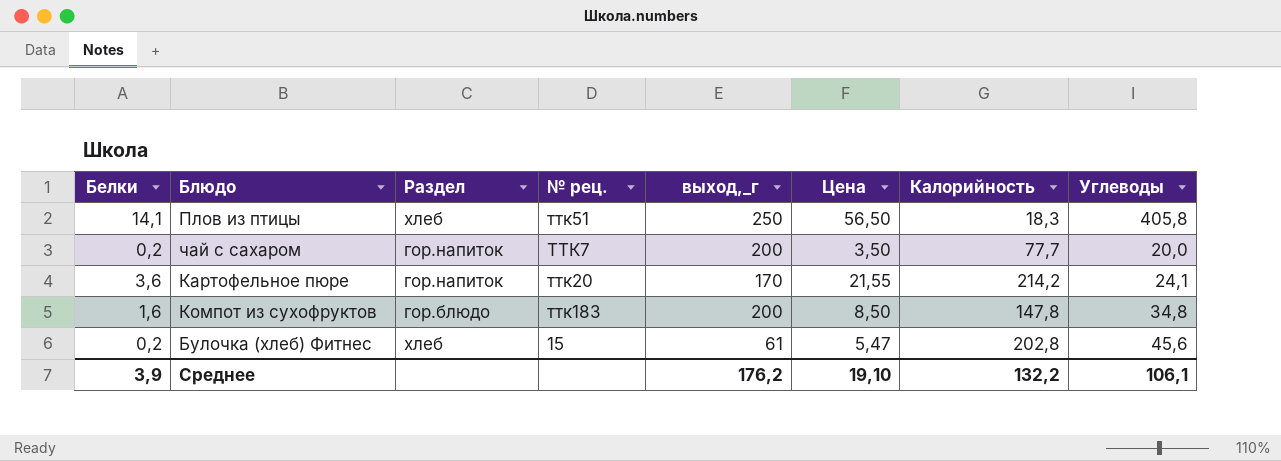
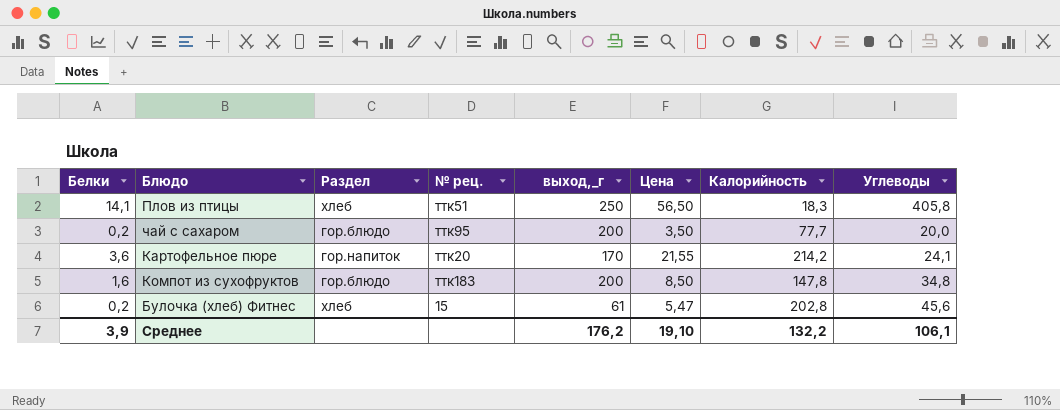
чай с сахаром | Раздел: гор.напиток -> гор.блюдо
чай с сахаром | № рец.: ТТК7 -> ттк95

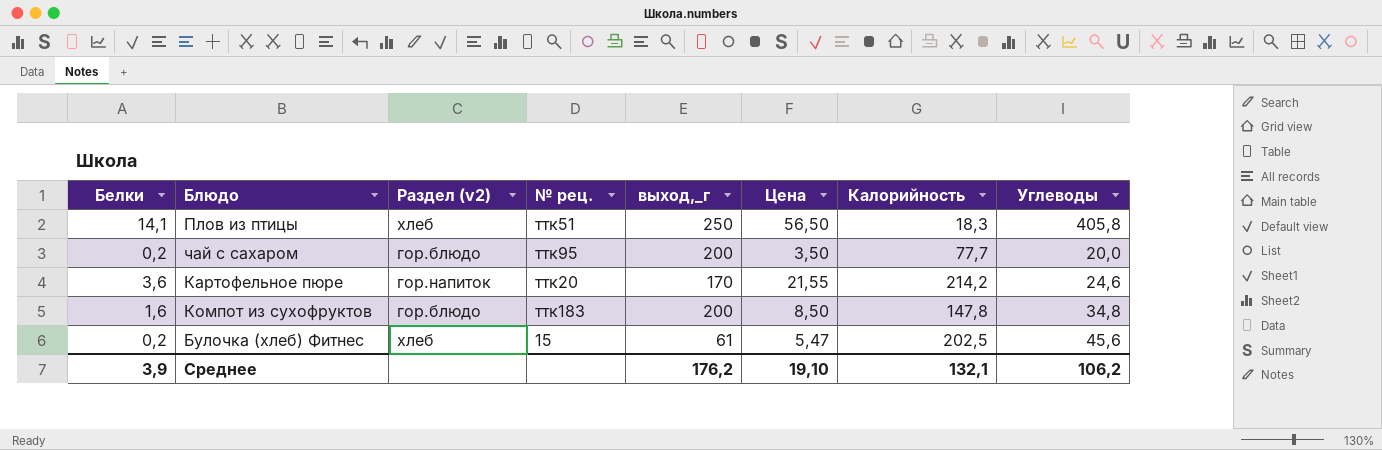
column name: Раздел -> Раздел (v2)
Картофельное пюре | Углеводы: 24,1 -> 24,6
Булочка (хлеб) Фитнес | Калорийность: 202,8 -> 202,5
Среднее | Калорийность: 132,2 -> 132,1
Среднее | Углеводы: 106,1 -> 106,2

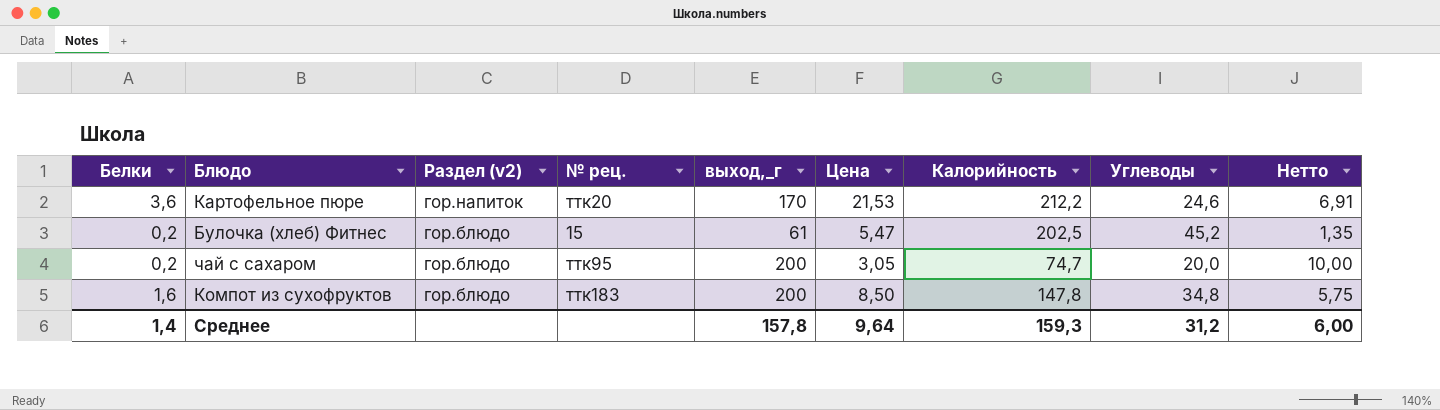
row order: none -> Раздел (v2) descending
column Нетто | formula: none -> [выход,_г] / [Углеводы]
row Плов из птицы: 14,1 | хлеб | ттк51 | 250 | 56,50 | 18,3 | 405,8 -> none
Картофельное пюре | Цена: 21,55 -> 21,53
Картофельное пюре | Калорийность: 214,2 -> 212,2
Булочка (хлеб) Фитнес | Раздел (v2): хлеб -> гор.блюдо
Булочка (хлеб) Фитнес | Углеводы: 45,6 -> 45,2
чай с сахаром | Цена: 3,50 -> 3,05
чай с сахаром | Калорийность: 77,7 -> 74,7
Среднее | Белки: 3,9 -> 1,4
Среднее | выход,_г: 176,2 -> 157,8
Среднее | Цена: 19,10 -> 9,64
Среднее | Калорийность: 132,1 -> 159,3
Среднее | Углеводы: 106,2 -> 31,2

